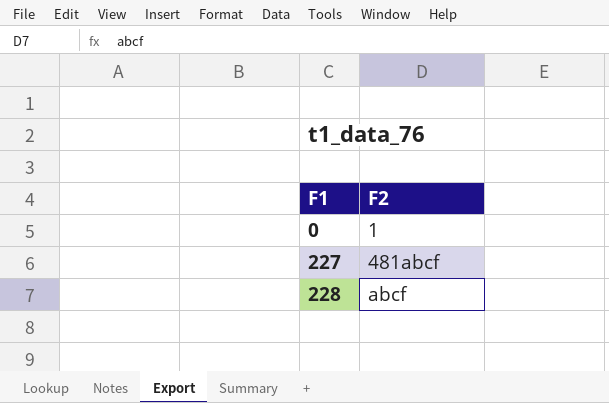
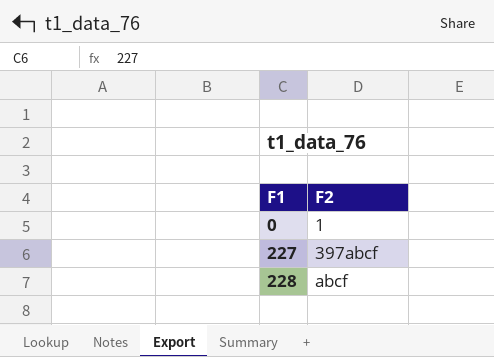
227 | F2: 481abcf -> 397abcf

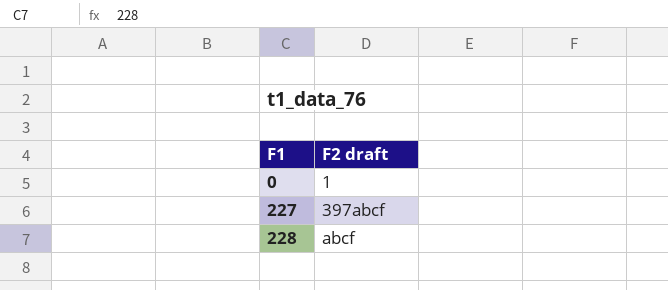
column name: F2 -> F2 draft

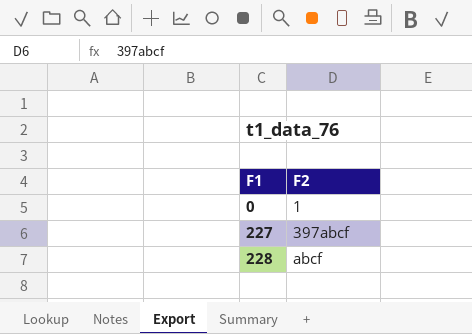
column name: F2 draft -> F2

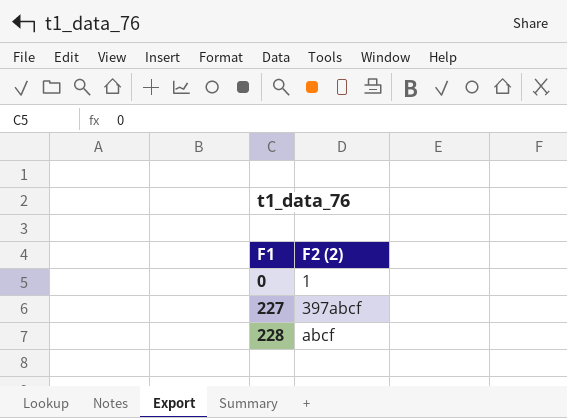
column name: F2 -> F2 (2)

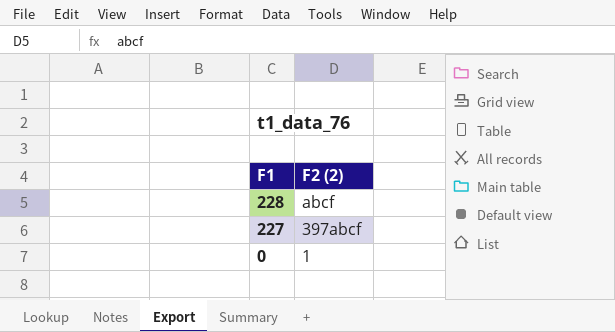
row order: F1 ascending -> F1 descending

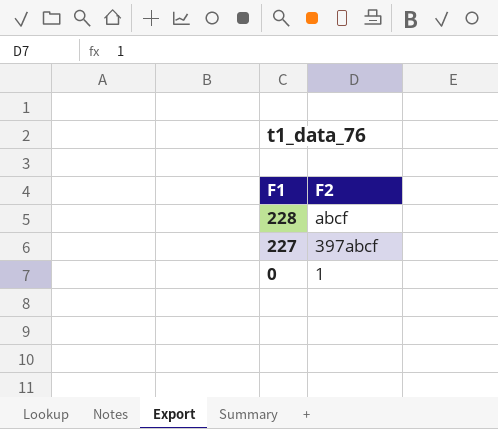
column name: F2 (2) -> F2

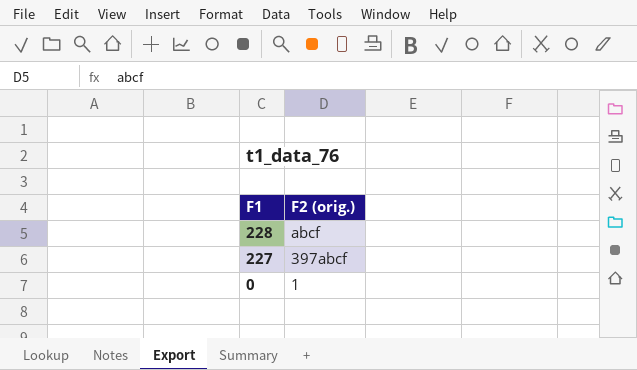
column name: F2 -> F2 (orig.)

